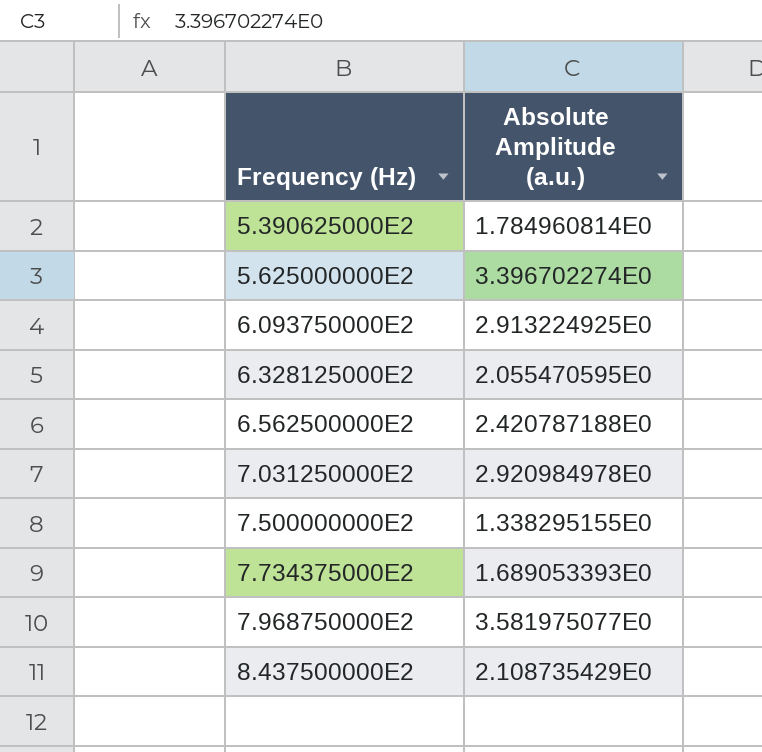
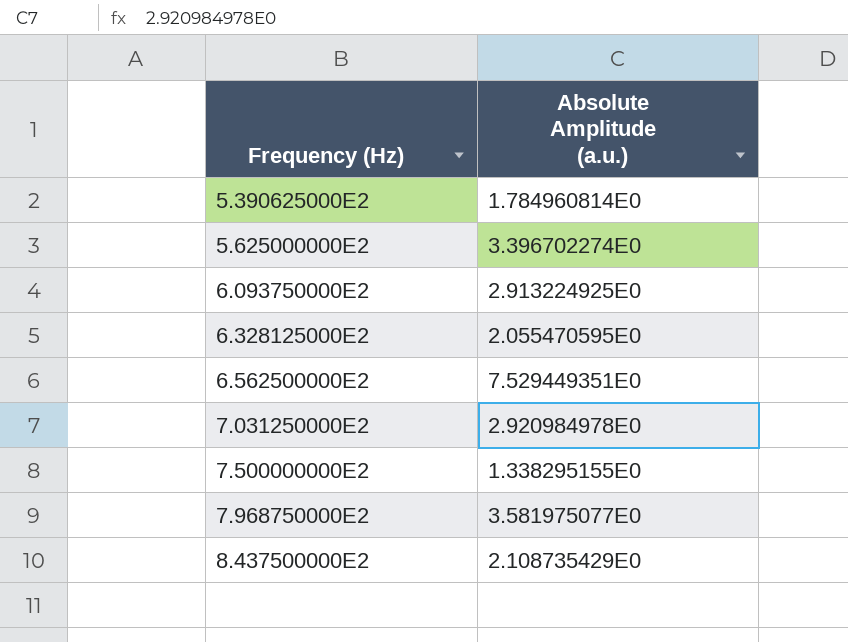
row 7.734375000E2: 1.689053393E0 -> none
6.562500000E2 | Absolute Amplitude (a.u.): 2.420787188E0 -> 7.529449351E0

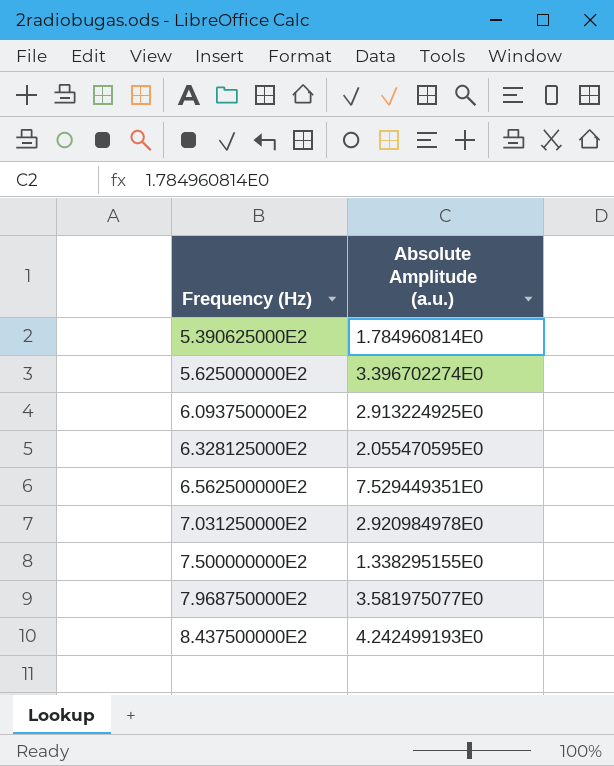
8.437500000E2 | Absolute Amplitude (a.u.): 2.108735429E0 -> 4.242499193E0

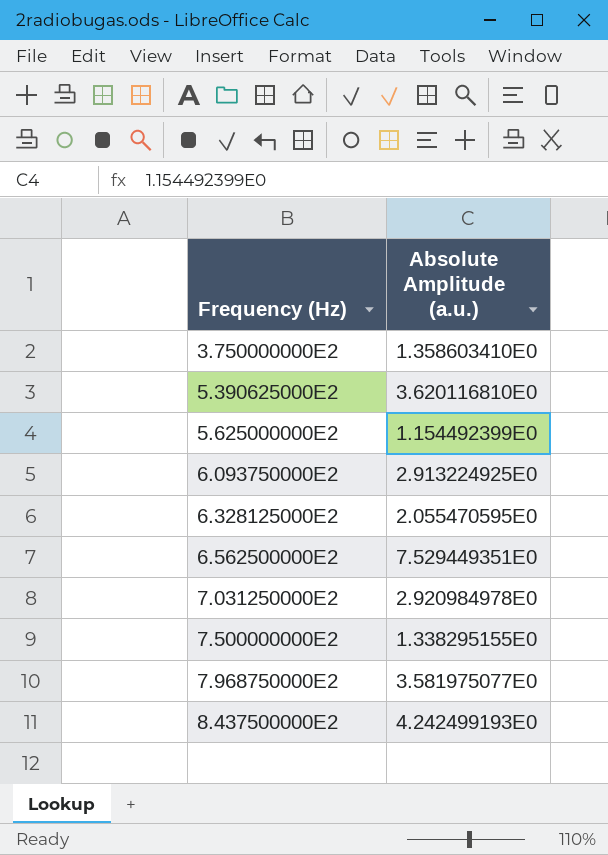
row 3.750000000E2: none -> 1.358603410E0
5.390625000E2 | Absolute Amplitude (a.u.): 1.784960814E0 -> 3.620116810E0
5.625000000E2 | Absolute Amplitude (a.u.): 3.396702274E0 -> 1.154492399E0

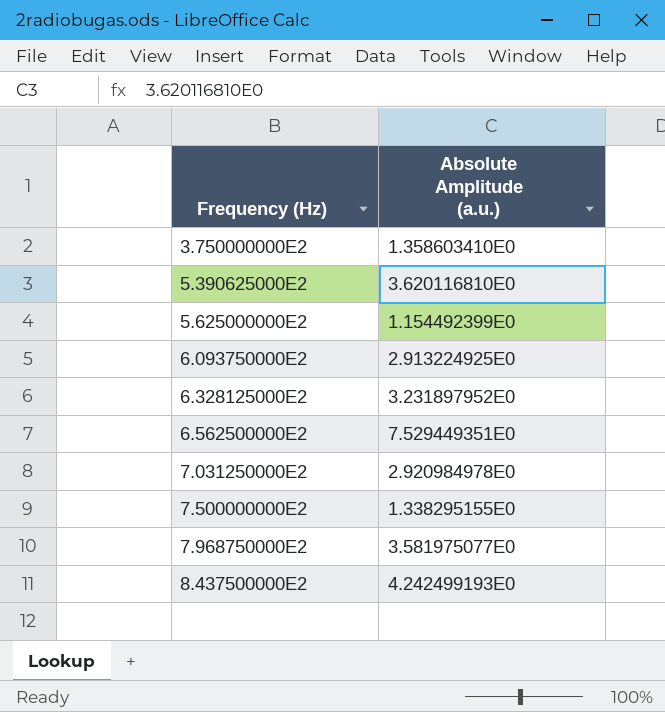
6.328125000E2 | Absolute Amplitude (a.u.): 2.055470595E0 -> 3.231897952E0

